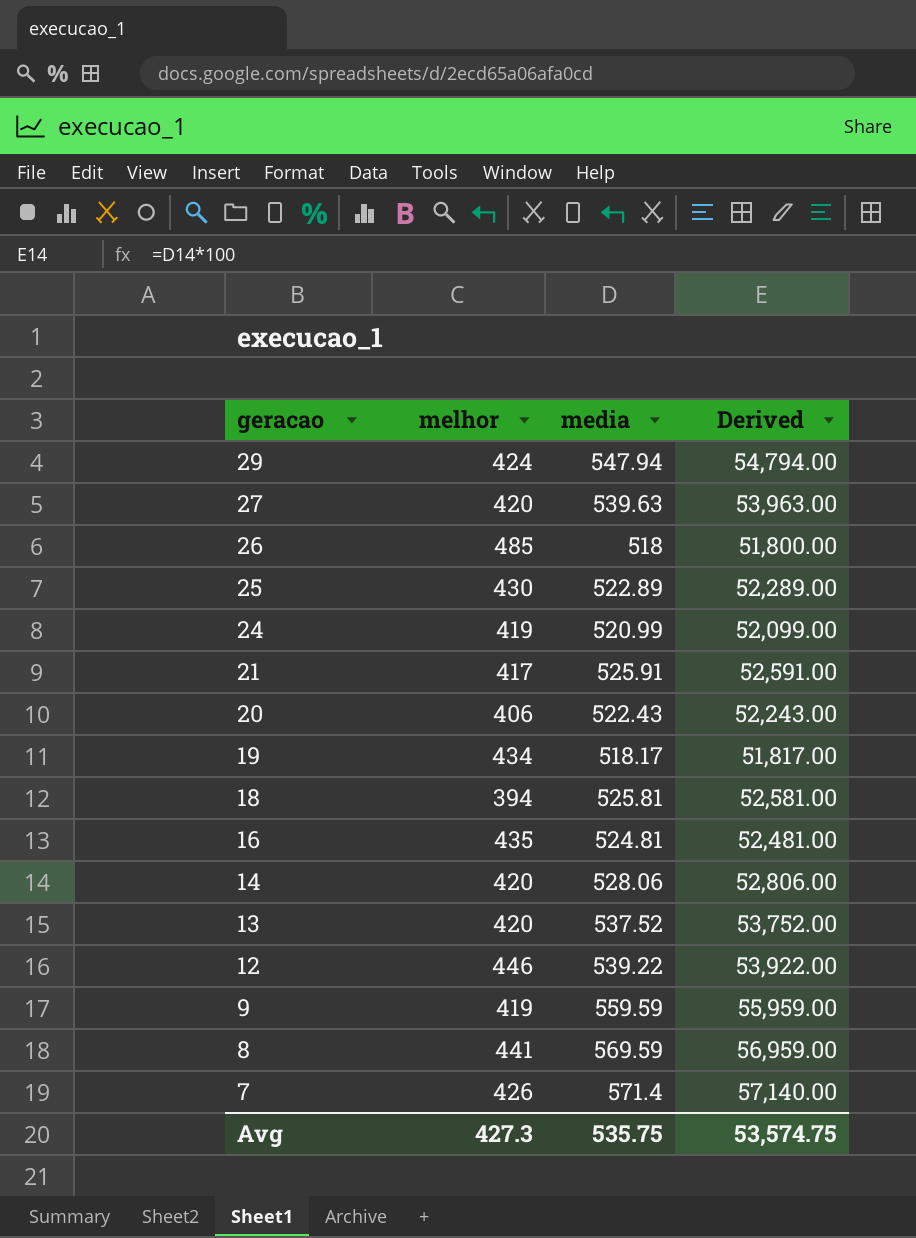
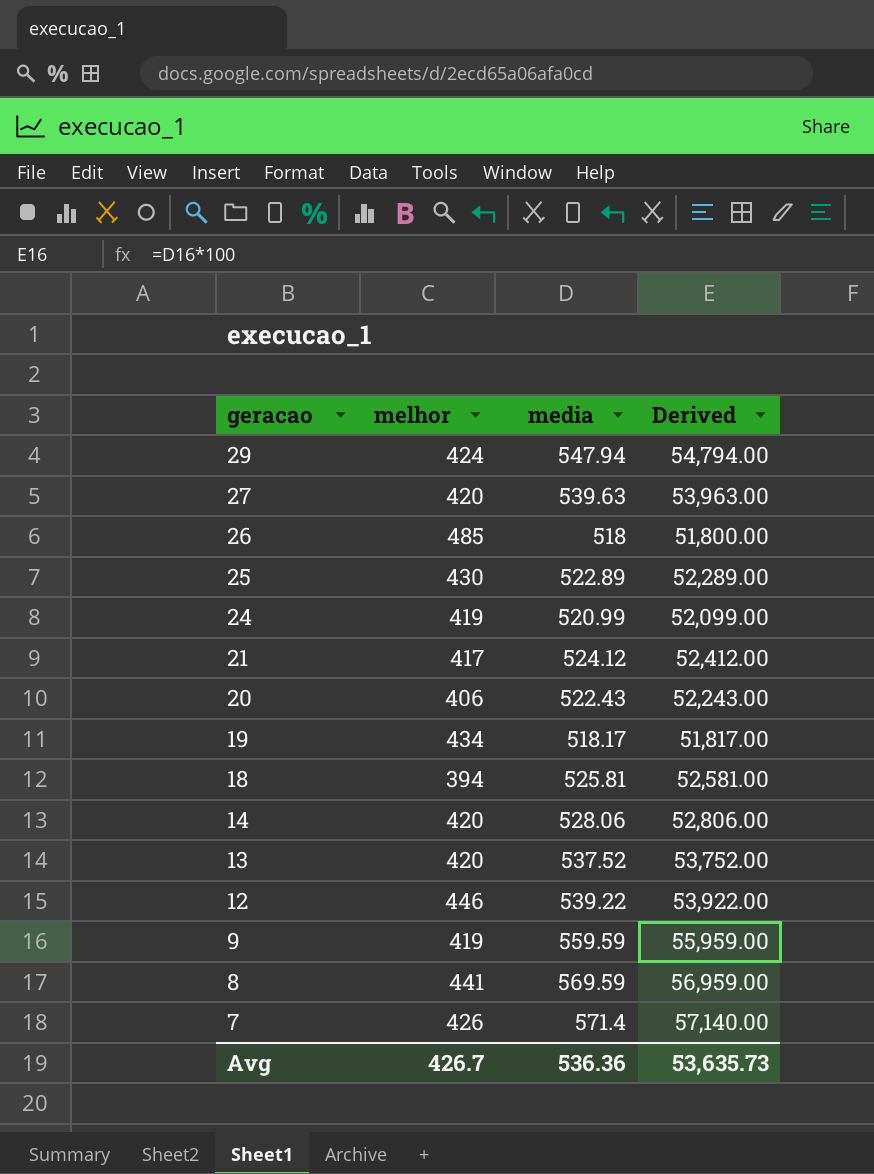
row 16: 435 | 524.81 | 52,481.00 -> none
21 | media: 525.91 -> 524.12
21 | Derived: 52,591.00 -> 52,412.00
Avg | melhor: 427.3 -> 426.7
Avg | media: 535.75 -> 536.36
Avg | Derived: 53,574.75 -> 53,635.73

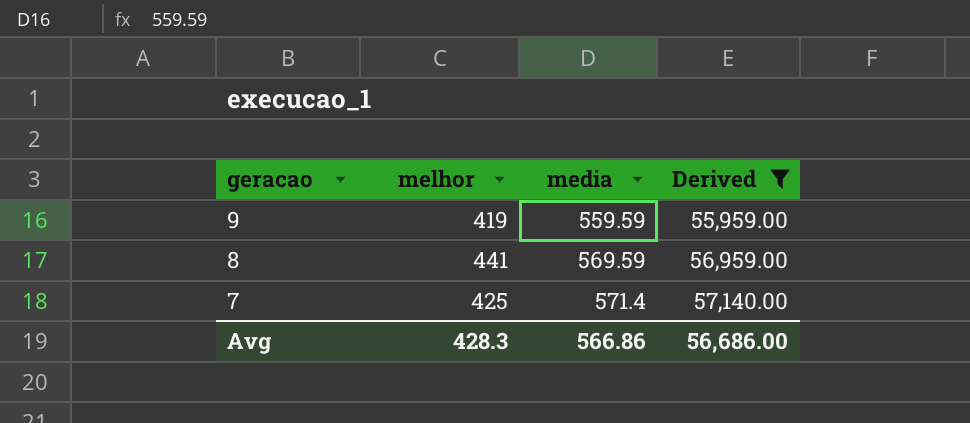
filter: none -> Derived >= 55,959.00
7 | melhor: 426 -> 425
Avg | melhor: 426.7 -> 428.3
Avg | media: 536.36 -> 566.86
Avg | Derived: 53,635.73 -> 56,686.00

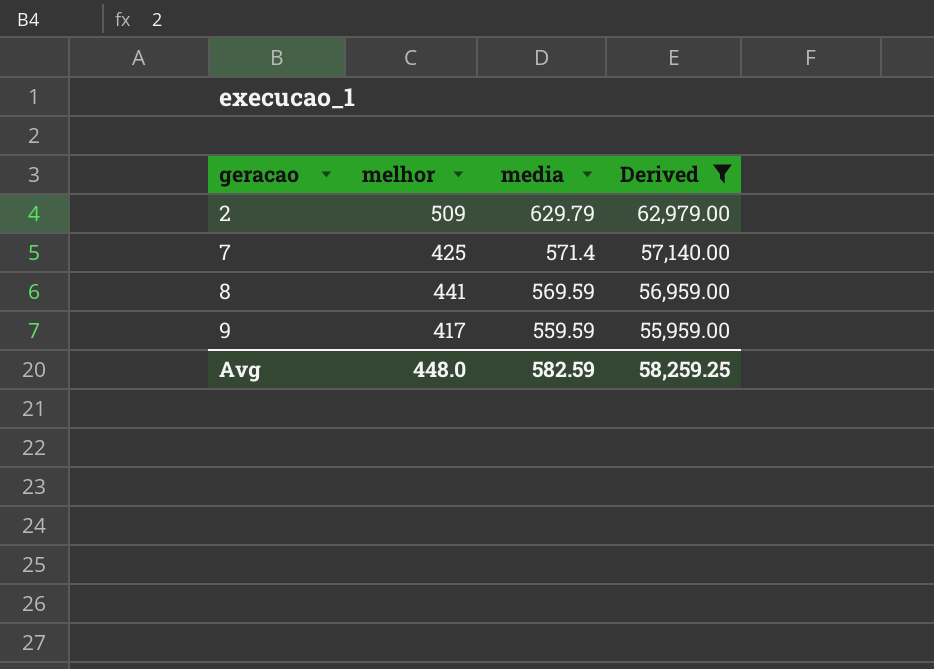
row order: geracao descending -> geracao ascending
row 2: none -> 509 | 629.79 | 62,979.00
9 | melhor: 419 -> 417
Avg | melhor: 428.3 -> 448.0
Avg | media: 566.86 -> 582.59
Avg | Derived: 56,686.00 -> 58,259.25

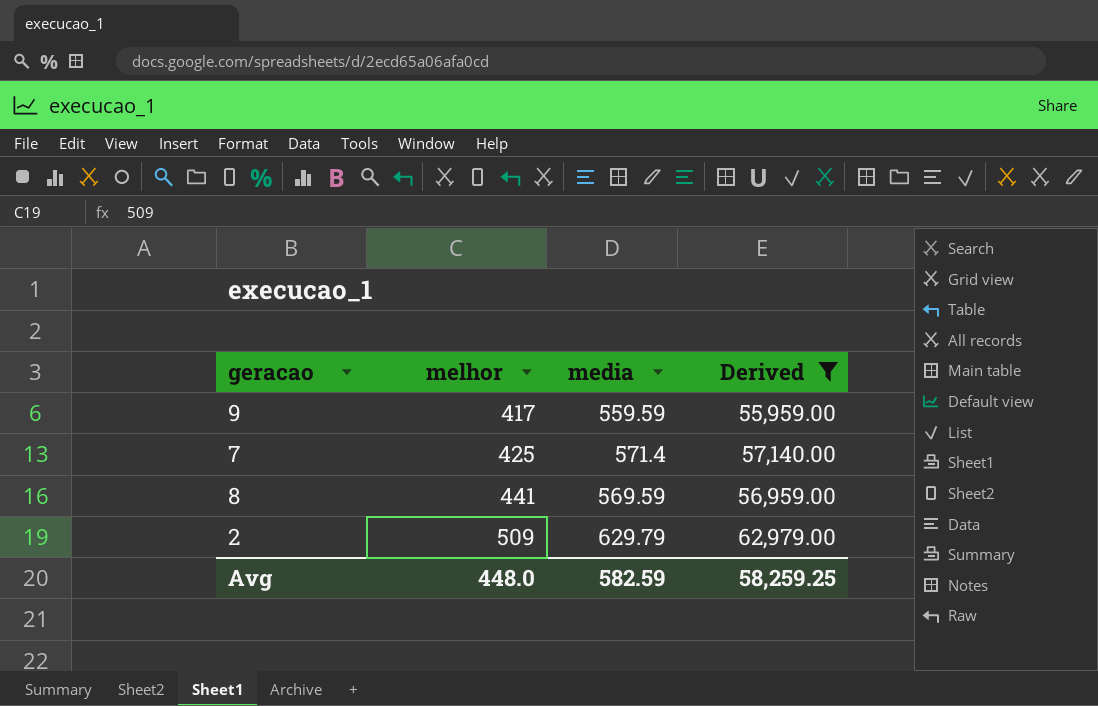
row order: geracao ascending -> melhor ascending

